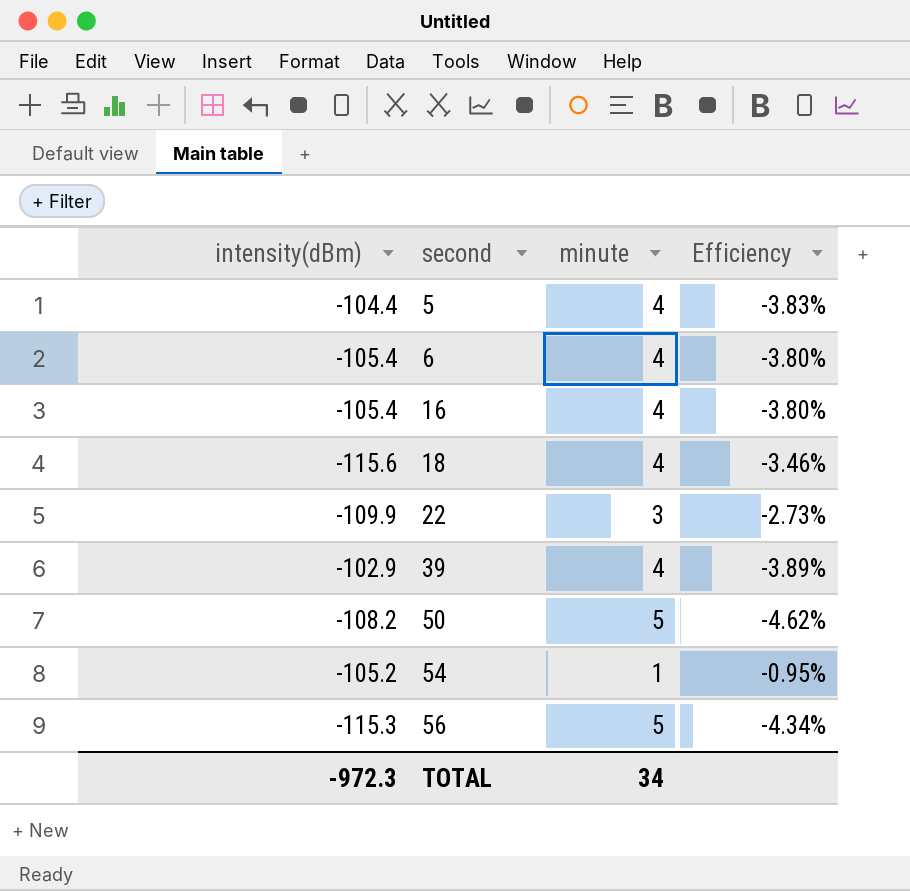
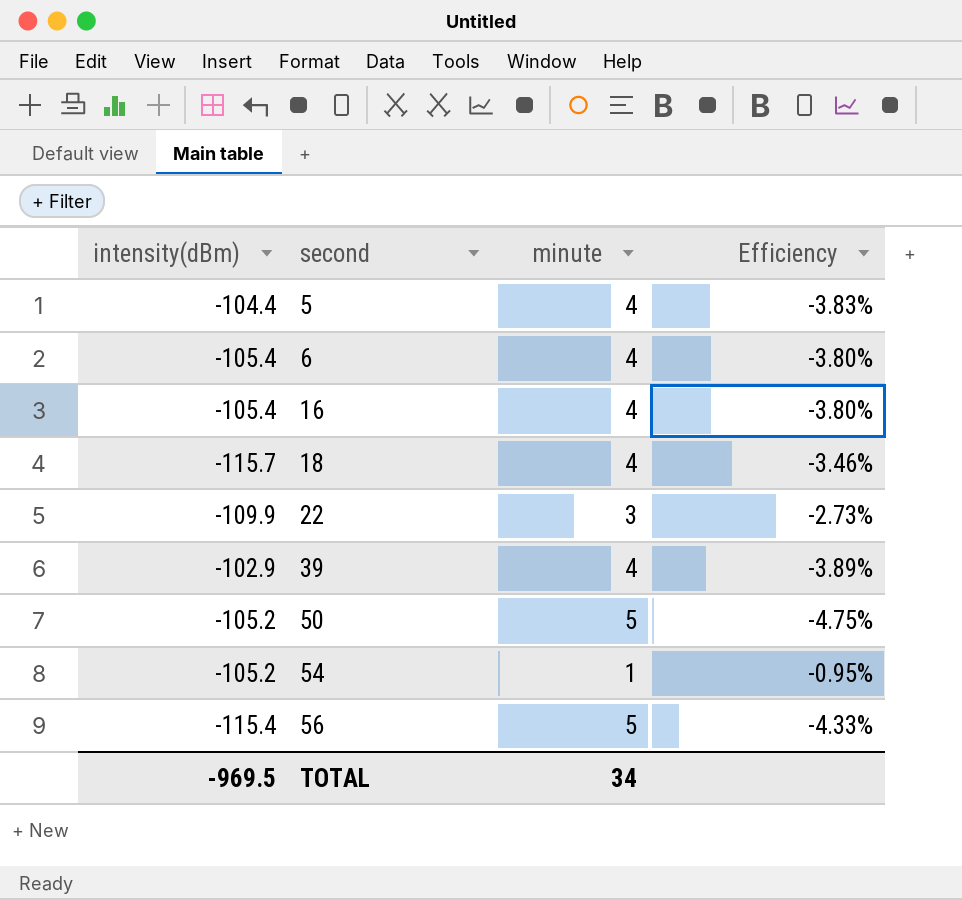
18 | intensity(dBm): -115.6 -> -115.7
50 | intensity(dBm): -108.2 -> -105.2
50 | Efficiency: -4.62% -> -4.75%
56 | intensity(dBm): -115.3 -> -115.4
56 | Efficiency: -4.34% -> -4.33%
TOTAL | intensity(dBm): -972.3 -> -969.5

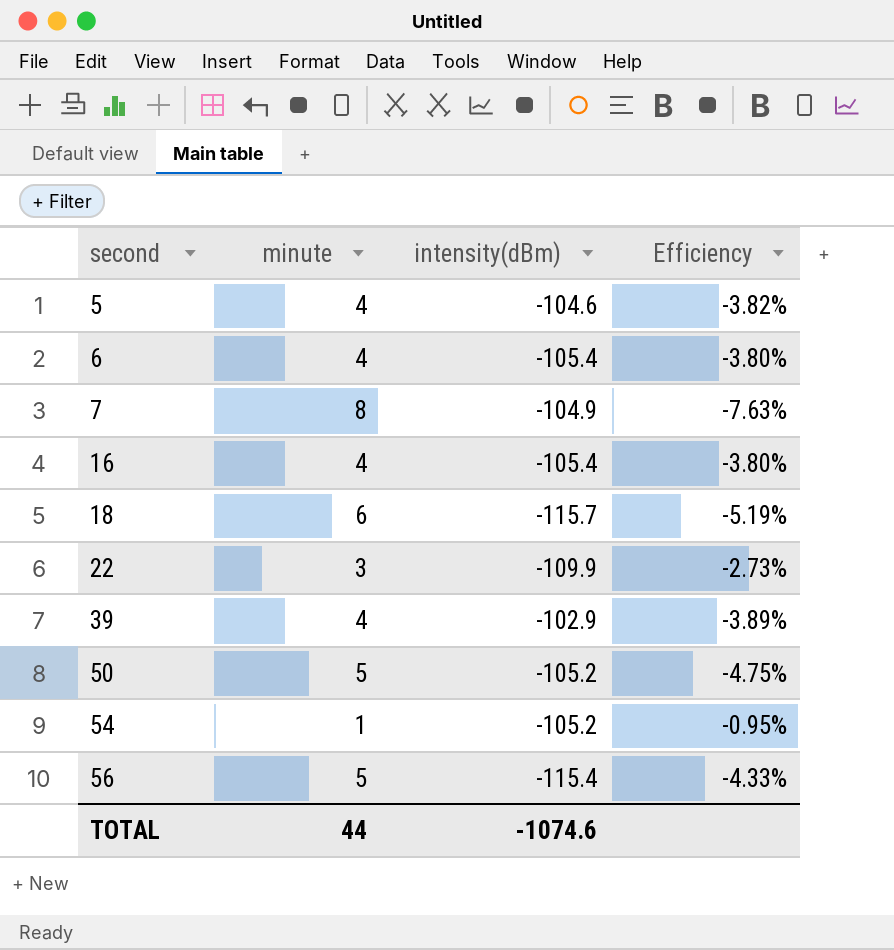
column intensity(dBm) | position: 1 -> 3
5 | intensity(dBm): -104.4 -> -104.6
5 | Efficiency: -3.83% -> -3.82%
row 7: none -> 8 | -104.9 | -7.63%
18 | minute: 4 -> 6
18 | Efficiency: -3.46% -> -5.19%
TOTAL | minute: 34 -> 44
TOTAL | intensity(dBm): -969.5 -> -1074.6

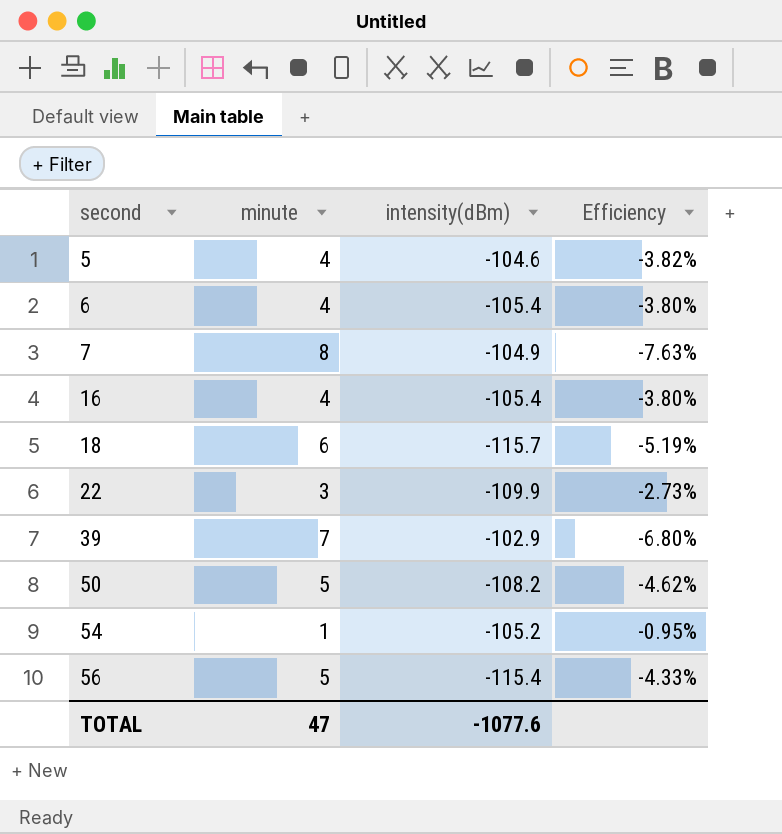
39 | minute: 4 -> 7
39 | Efficiency: -3.89% -> -6.80%
50 | intensity(dBm): -105.2 -> -108.2
50 | Efficiency: -4.75% -> -4.62%
TOTAL | minute: 44 -> 47
TOTAL | intensity(dBm): -1074.6 -> -1077.6

